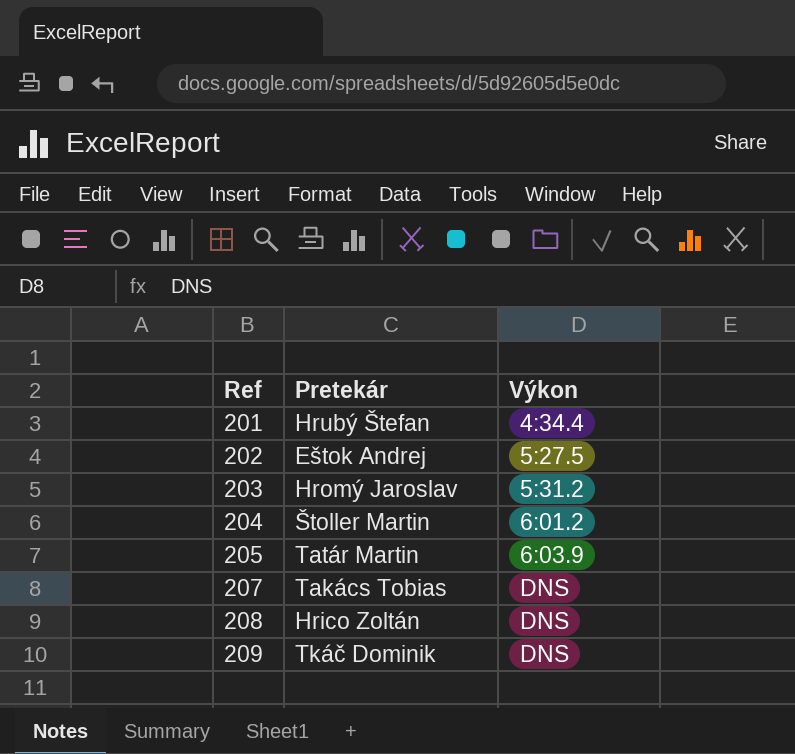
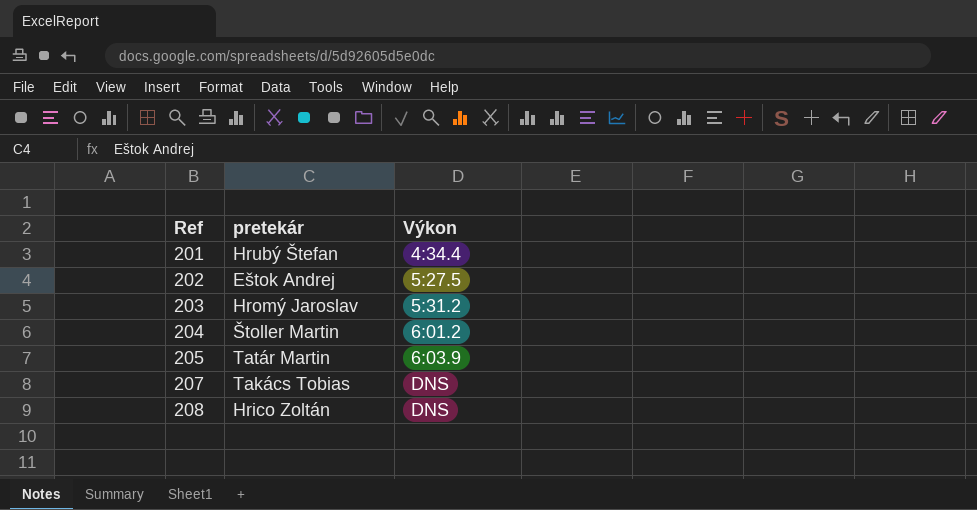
column name: Pretekár -> pretekár
row 209: Tkáč Dominik | DNS -> none

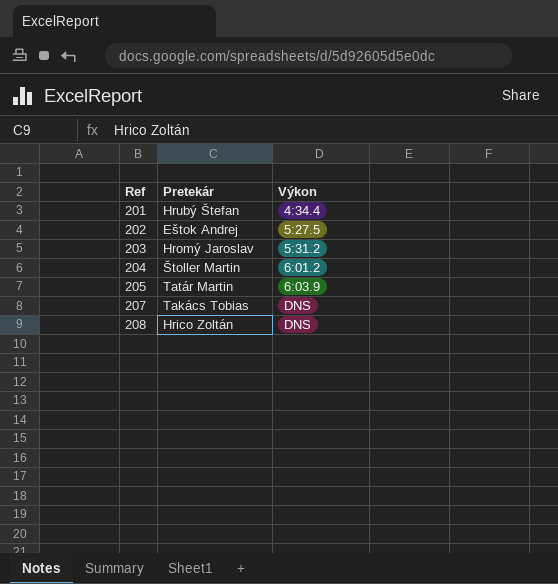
column name: pretekár -> Pretekár

